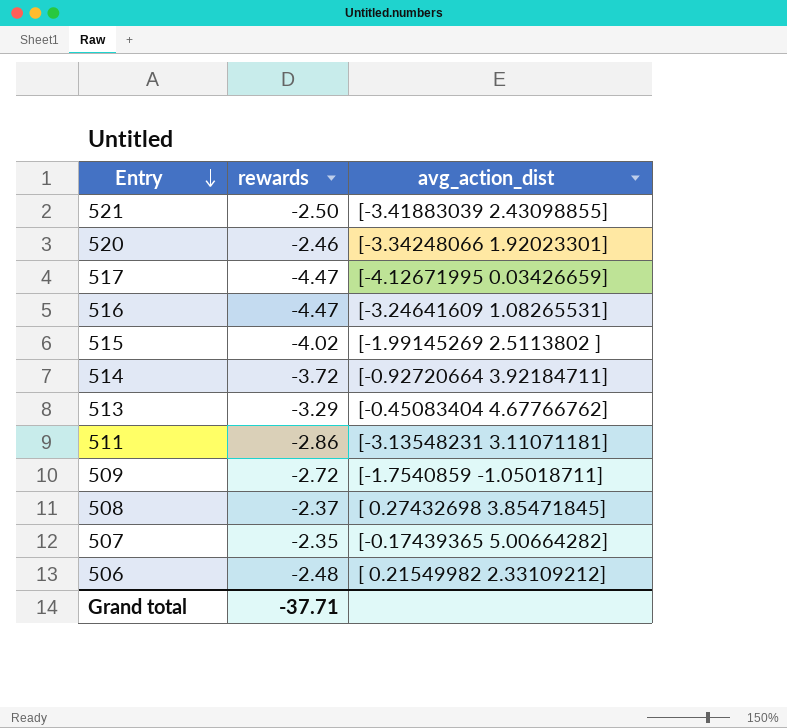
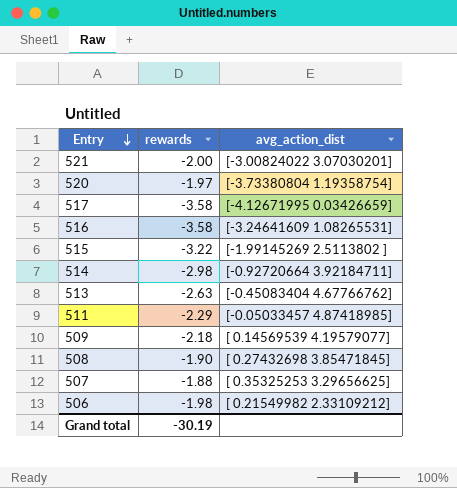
521 | rewards: -2.50 -> -2.00
521 | avg_action_dist: [-3.41883039 2.43098855] -> [-3.00824022 3.07030201]
520 | rewards: -2.46 -> -1.97
520 | avg_action_dist: [-3.34248066 1.92023301] -> [-3.73380804 1.19358754]
517 | rewards: -4.47 -> -3.58
516 | rewards: -4.47 -> -3.58
515 | rewards: -4.02 -> -3.22
514 | rewards: -3.72 -> -2.98
513 | rewards: -3.29 -> -2.63
511 | rewards: -2.86 -> -2.29
511 | avg_action_dist: [-3.13548231 3.11071181] -> [-0.05033457 4.87418985]
509 | rewards: -2.72 -> -2.18
509 | avg_action_dist: [-1.7540859 -1.05018711] -> [ 0.14569539 4.19579077]
508 | rewards: -2.37 -> -1.90
507 | rewards: -2.35 -> -1.88
507 | avg_action_dist: [-0.17439365 5.00664282] -> [ 0.35325253 3.29656625]
506 | rewards: -2.48 -> -1.98
Grand total | rewards: -37.71 -> -30.19

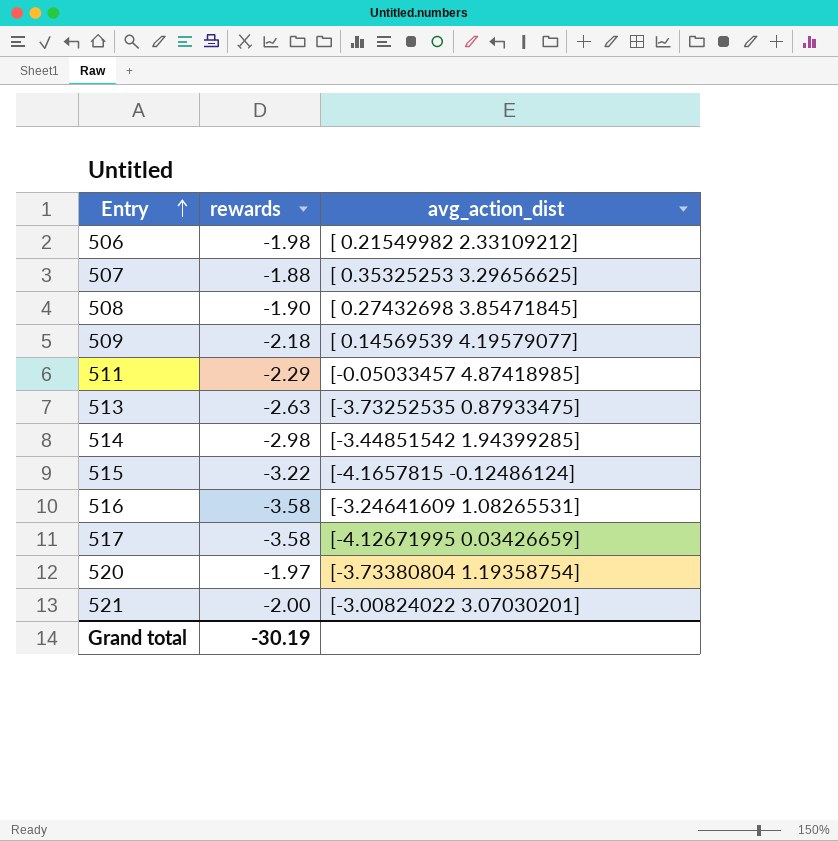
row order: Entry descending -> Entry ascending
513 | avg_action_dist: [-0.45083404 4.67766762] -> [-3.73252535 0.87933475]
514 | avg_action_dist: [-0.92720664 3.92184711] -> [-3.44851542 1.94399285]
515 | avg_action_dist: [-1.99145269 2.5113802 ] -> [-4.1657815 -0.12486124]

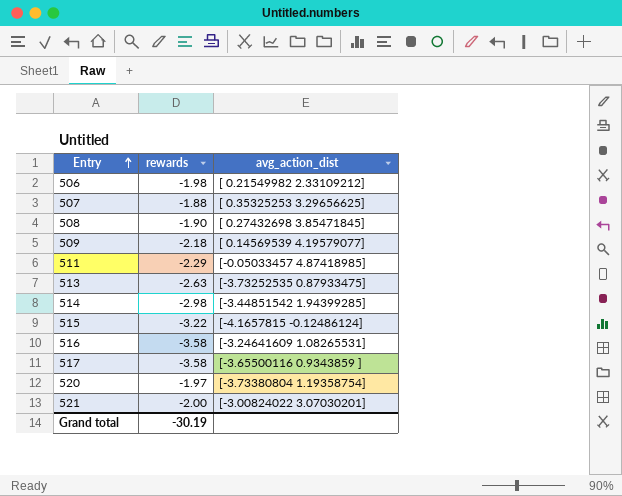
517 | avg_action_dist: [-4.12671995 0.03426659] -> [-3.65500116 0.9343859 ]

